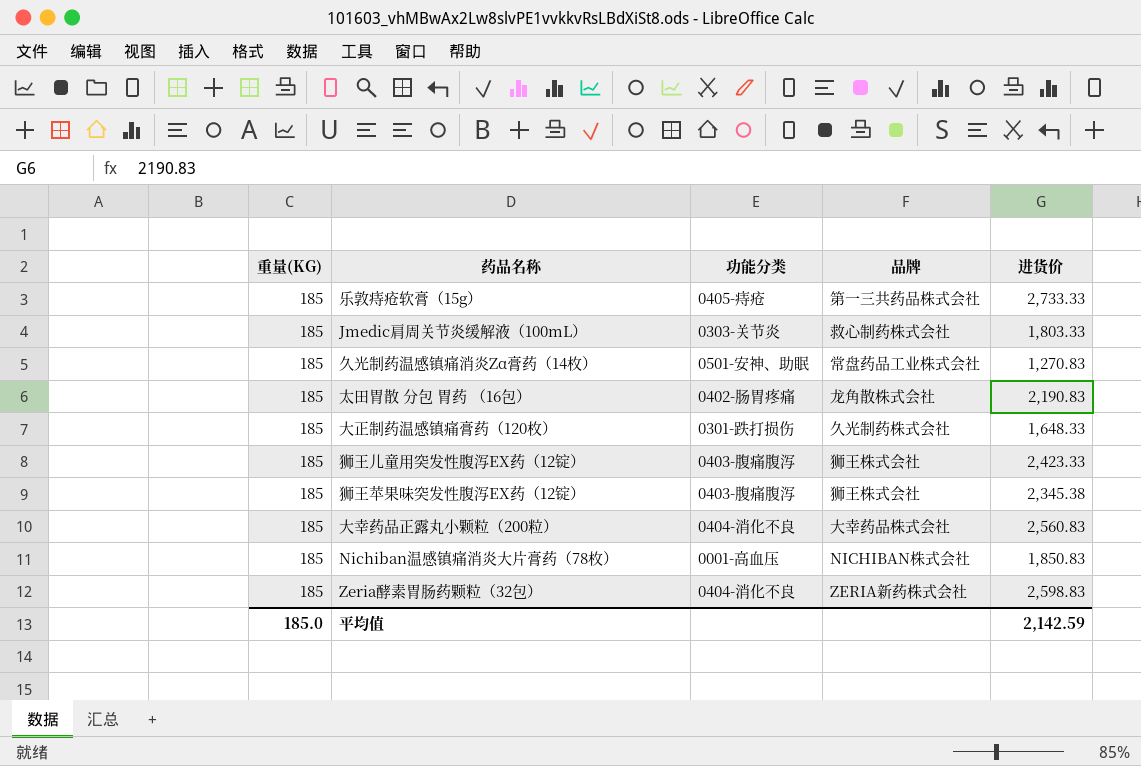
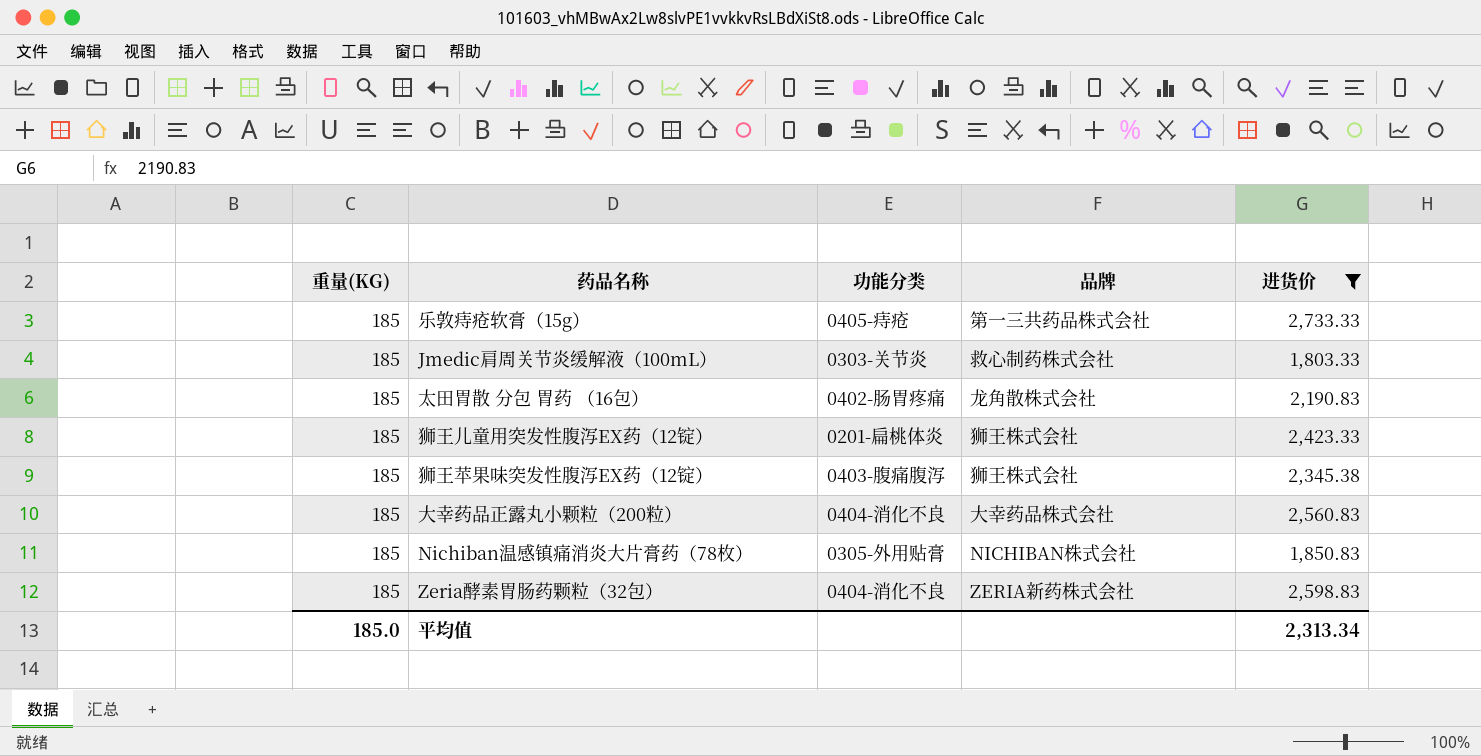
filter: none -> 进货价 >= 1,803.33
狮王儿童用突发性腹泻EX药（12锭） | 功能分类: 0403-腹痛腹泻 -> 0201-扁桃体炎
Nichiban温感镇痛消炎大片膏药（78枚） | 功能分类: 0001-高血压 -> 0305-外用贴膏
平均值 | 进货价: 2,142.59 -> 2,313.34

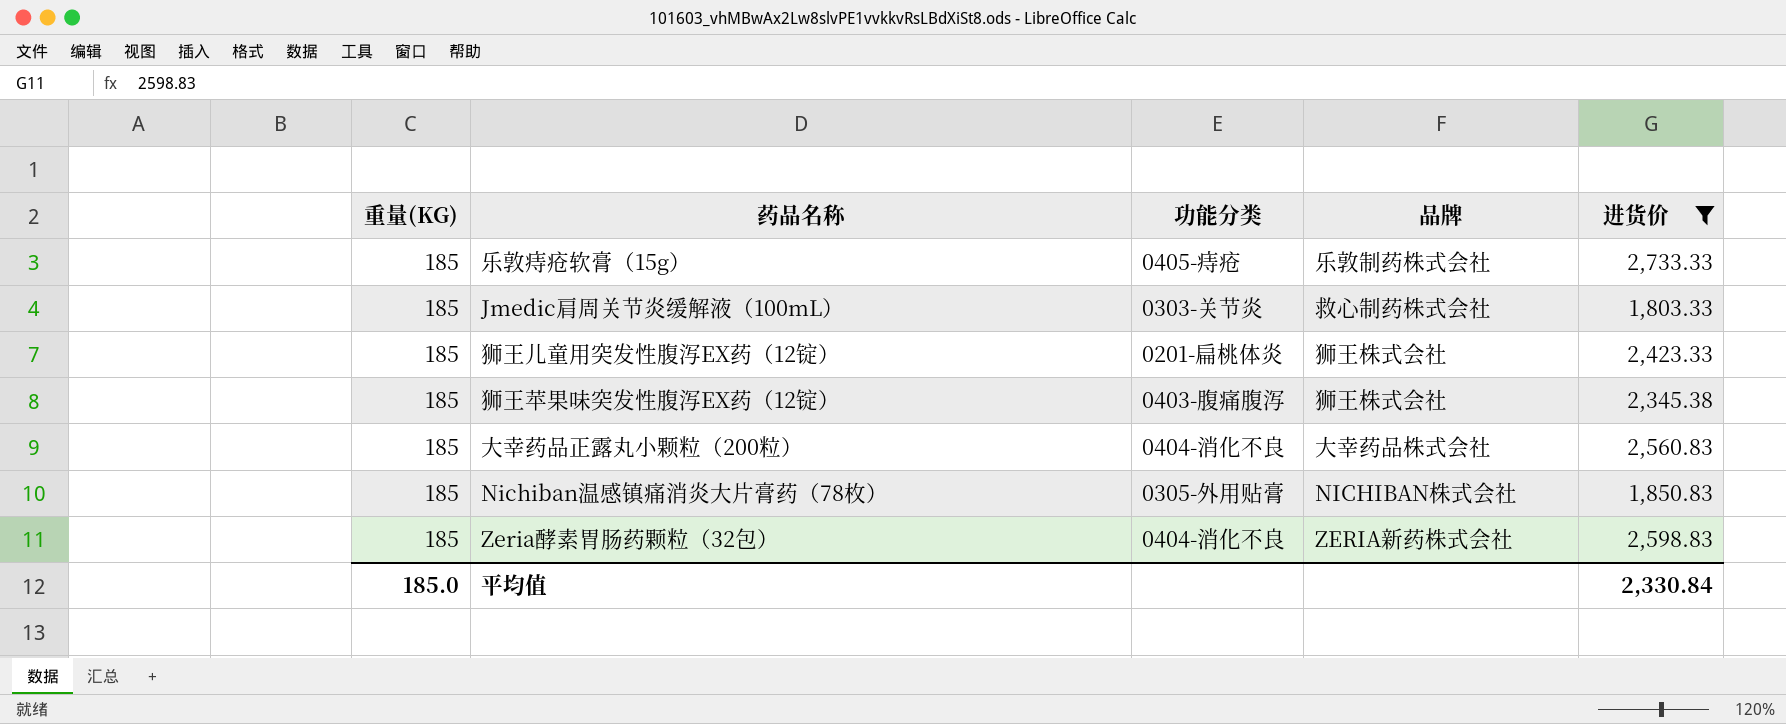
row 太田胃散 分包 胃药 （16包）: 185 | 0402-肠胃疼痛 | 龙角散株式会社 | 2,190.83 -> none
乐敦痔疮软膏（15g） | 品牌: 第一三共药品株式会社 -> 乐敦制药株式会社
平均值 | 进货价: 2,313.34 -> 2,330.84

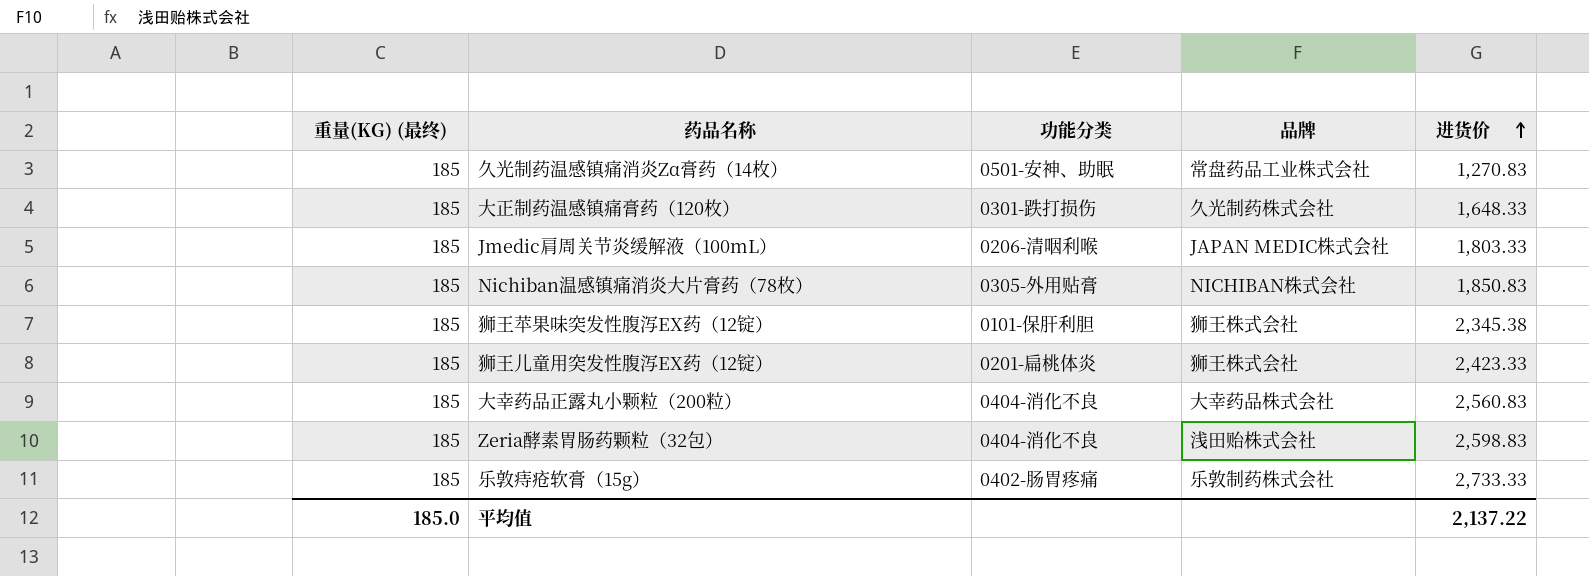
filter: 进货价 >= 1,803.33 -> none
row order: none -> 进货价 ascending
column name: 重量(KG) -> 重量(KG) (最终)
Jmedic肩周关节炎缓解液（100mL） | 功能分类: 0303-关节炎 -> 0206-清咽利喉
Jmedic肩周关节炎缓解液（100mL） | 品牌: 救心制药株式会社 -> JAPAN MEDIC株式会社
狮王苹果味突发性腹泻EX药（12锭） | 功能分类: 0403-腹痛腹泻 -> 0101-保肝利胆
Zeria酵素胃肠药颗粒（32包） | 品牌: ZERIA新药株式会社 -> 浅田贻株式会社
乐敦痔疮软膏（15g） | 功能分类: 0405-痔疮 -> 0402-肠胃疼痛
平均值 | 进货价: 2,330.84 -> 2,137.22

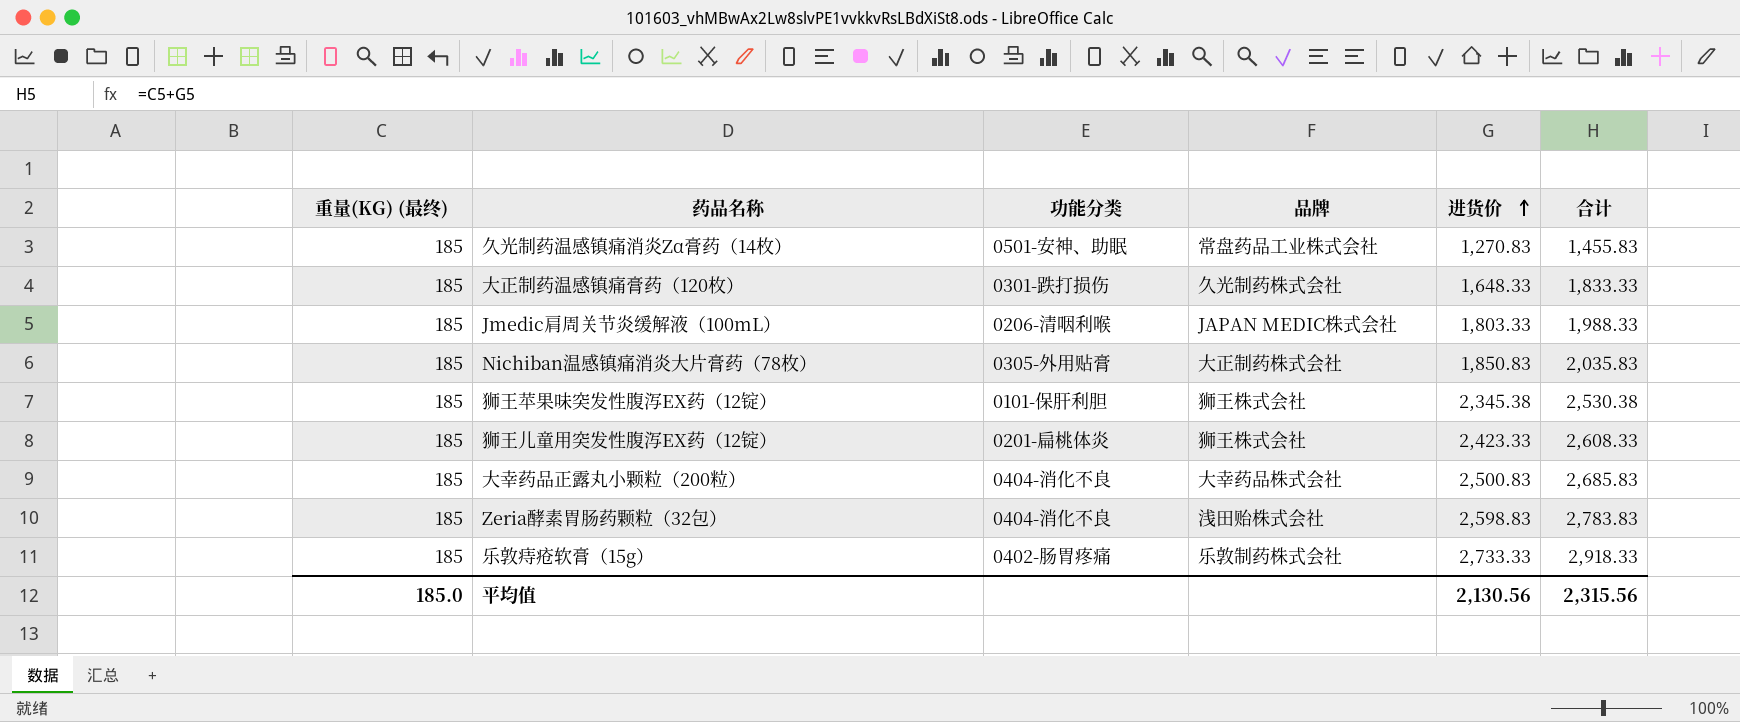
column 合计 | formula: none -> [重量(KG) (最终)] + [进货价]
Nichiban温感镇痛消炎大片膏药（78枚） | 品牌: NICHIBAN株式会社 -> 大正制药株式会社
大幸药品正露丸小颗粒（200粒） | 进货价: 2,560.83 -> 2,500.83
平均值 | 进货价: 2,137.22 -> 2,130.56

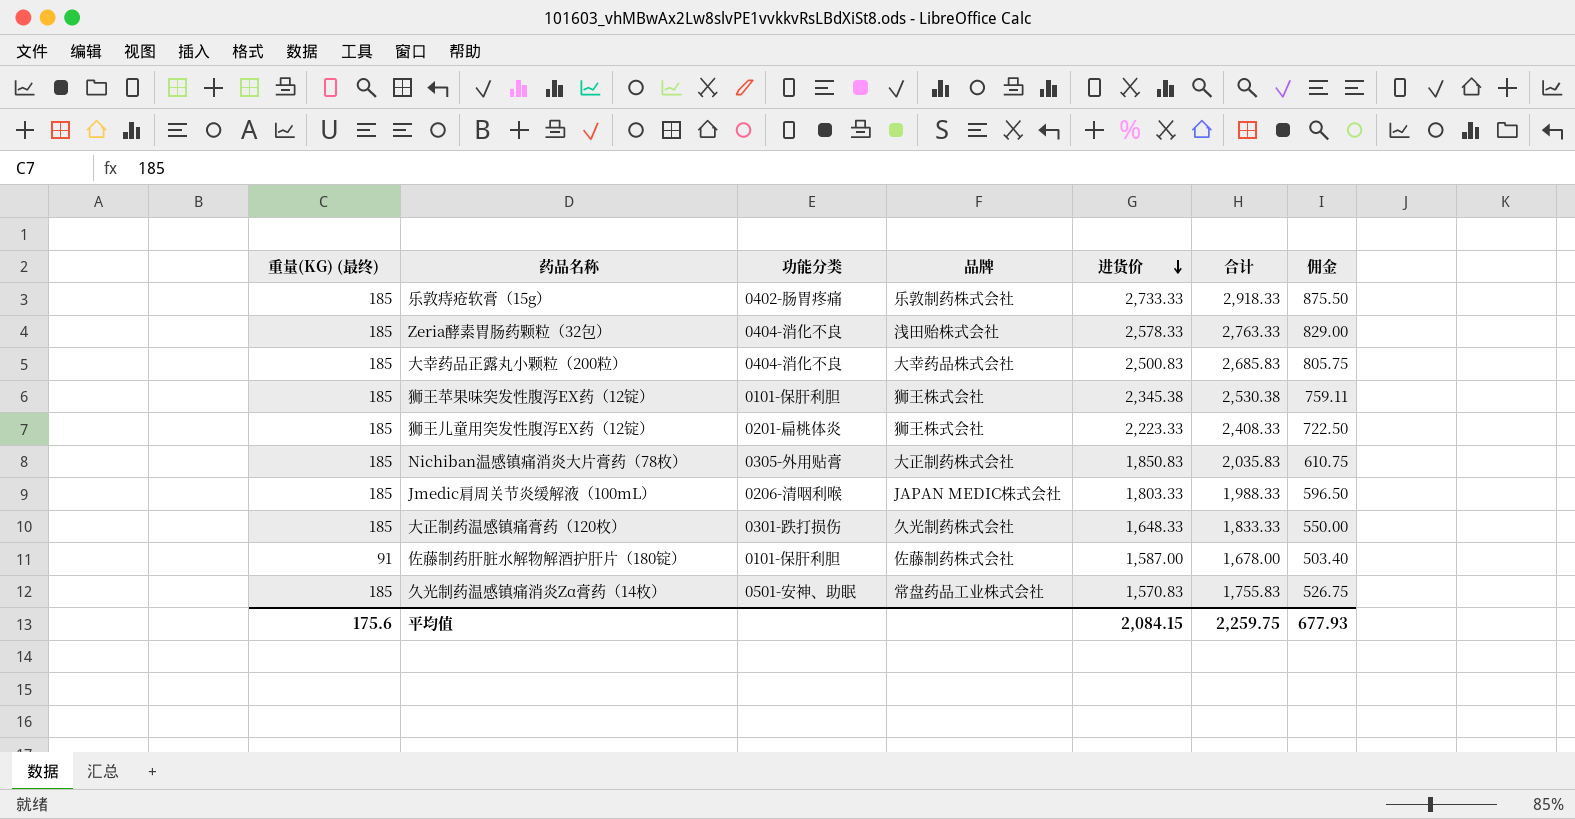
row order: 进货价 ascending -> 进货价 descending
column 佣金 | formula: none -> [合计] * 0.3
Zeria酵素胃肠药颗粒（32包） | 进货价: 2,598.83 -> 2,578.33
Zeria酵素胃肠药颗粒（32包） | 合计: 2,783.83 -> 2,763.33
狮王儿童用突发性腹泻EX药（12锭） | 进货价: 2,423.33 -> 2,223.33
狮王儿童用突发性腹泻EX药（12锭） | 合计: 2,608.33 -> 2,408.33
row 佐藤制药肝脏水解物解酒护肝片（180锭）: none -> 91 | 0101-保肝利胆 | 佐藤制药株式会社 | 1,587.00 | 1,678.00 | 503.40
久光制药温感镇痛消炎Zα膏药（14枚） | 进货价: 1,270.83 -> 1,570.83
久光制药温感镇痛消炎Zα膏药（14枚） | 合计: 1,455.83 -> 1,755.83
平均值 | 重量(KG) (最终): 185.0 -> 175.6
平均值 | 进货价: 2,130.56 -> 2,084.15
平均值 | 合计: 2,315.56 -> 2,259.75

